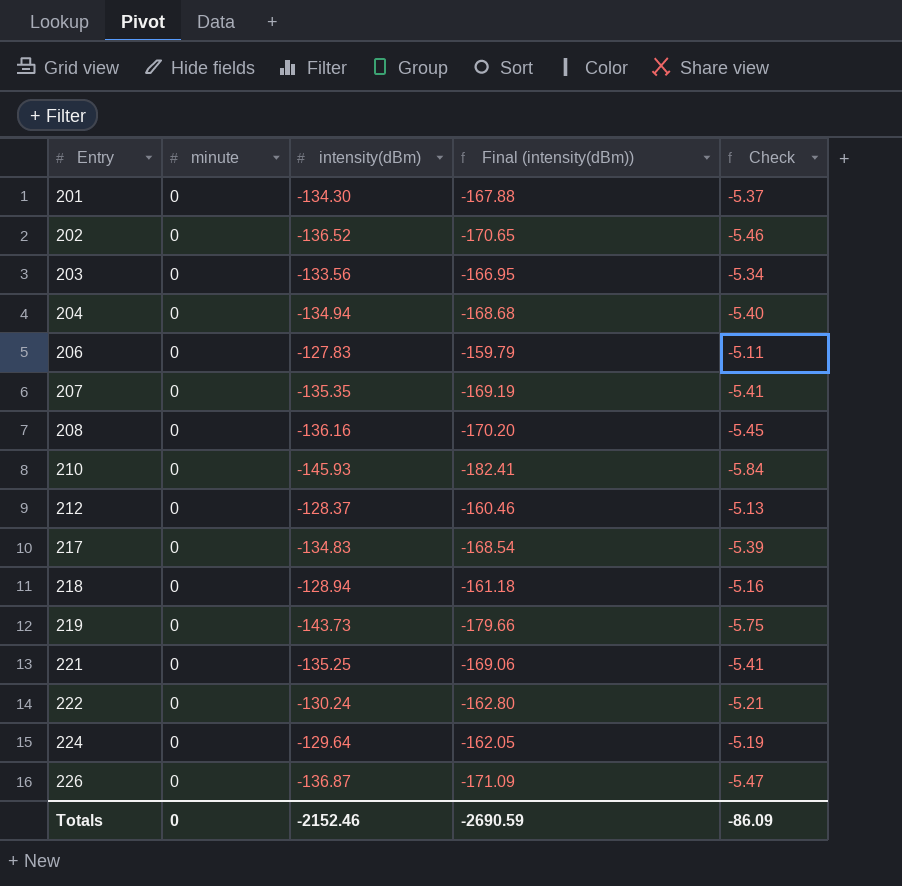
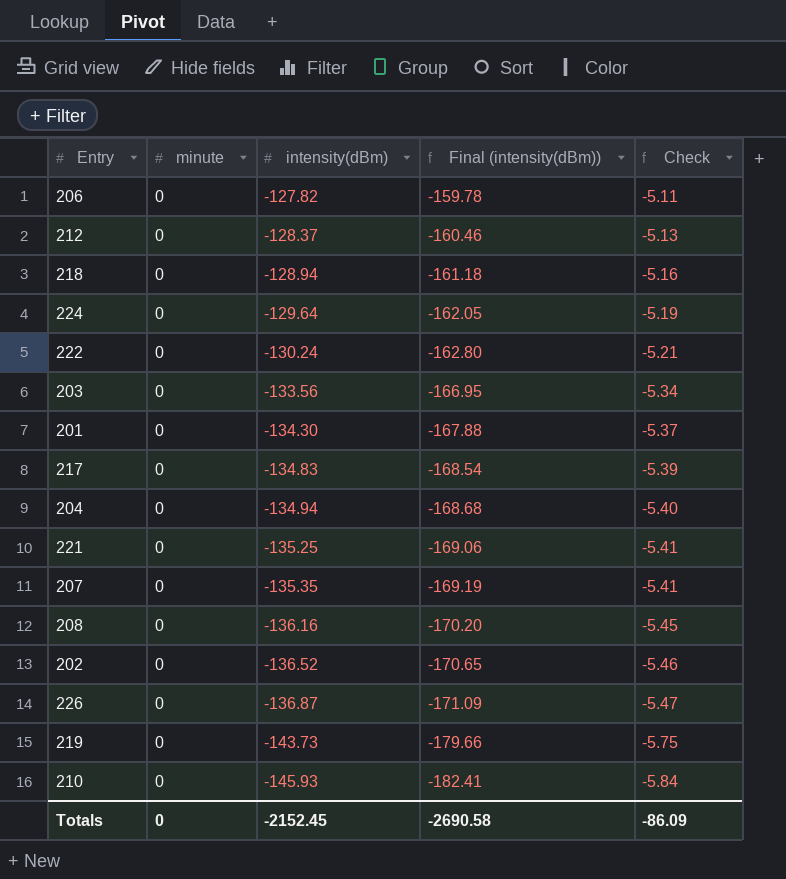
row order: Entry ascending -> intensity(dBm) descending
206 | intensity(dBm): -127.83 -> -127.82
206 | Final (intensity(dBm)): -159.79 -> -159.78
Totals | intensity(dBm): -2152.46 -> -2152.45
Totals | Final (intensity(dBm)): -2690.59 -> -2690.58

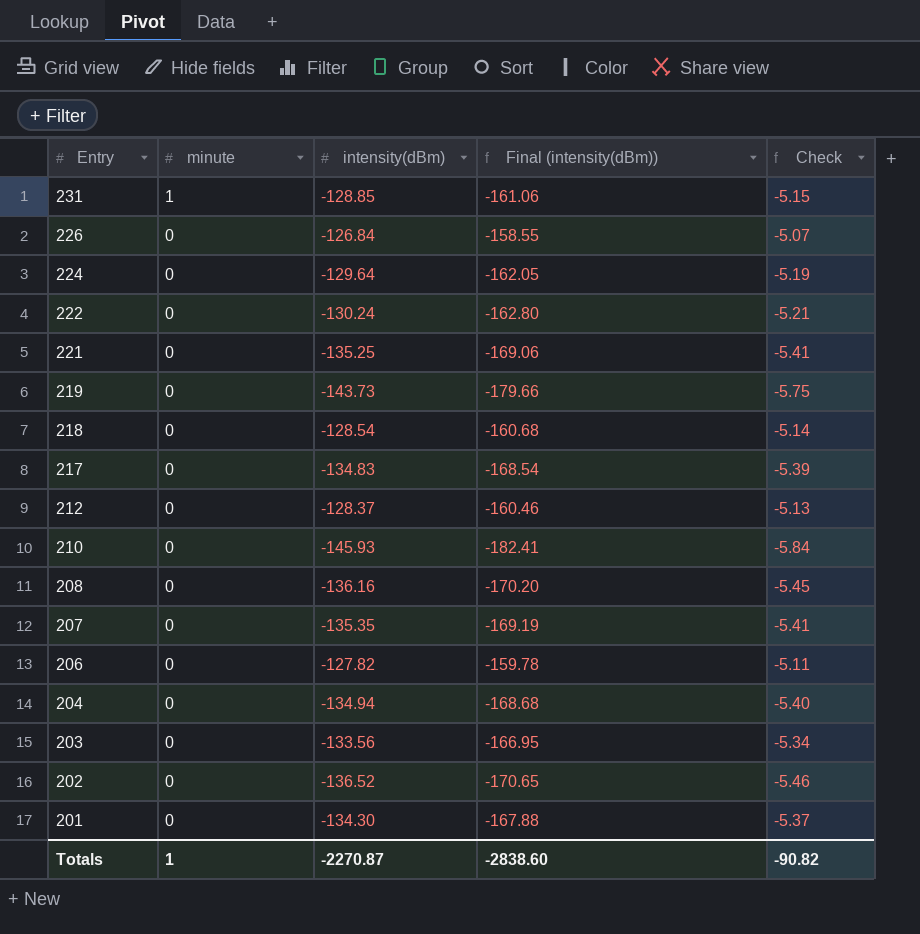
row order: intensity(dBm) descending -> Entry descending
row 231: none -> 1 | -128.85 | -161.06 | -5.15
226 | intensity(dBm): -136.87 -> -126.84
226 | Final (intensity(dBm)): -171.09 -> -158.55
226 | Check: -5.47 -> -5.07
218 | intensity(dBm): -128.94 -> -128.54
218 | Final (intensity(dBm)): -161.18 -> -160.68
218 | Check: -5.16 -> -5.14
Totals | minute: 0 -> 1
Totals | intensity(dBm): -2152.45 -> -2270.87
Totals | Final (intensity(dBm)): -2690.58 -> -2838.60
Totals | Check: -86.09 -> -90.82

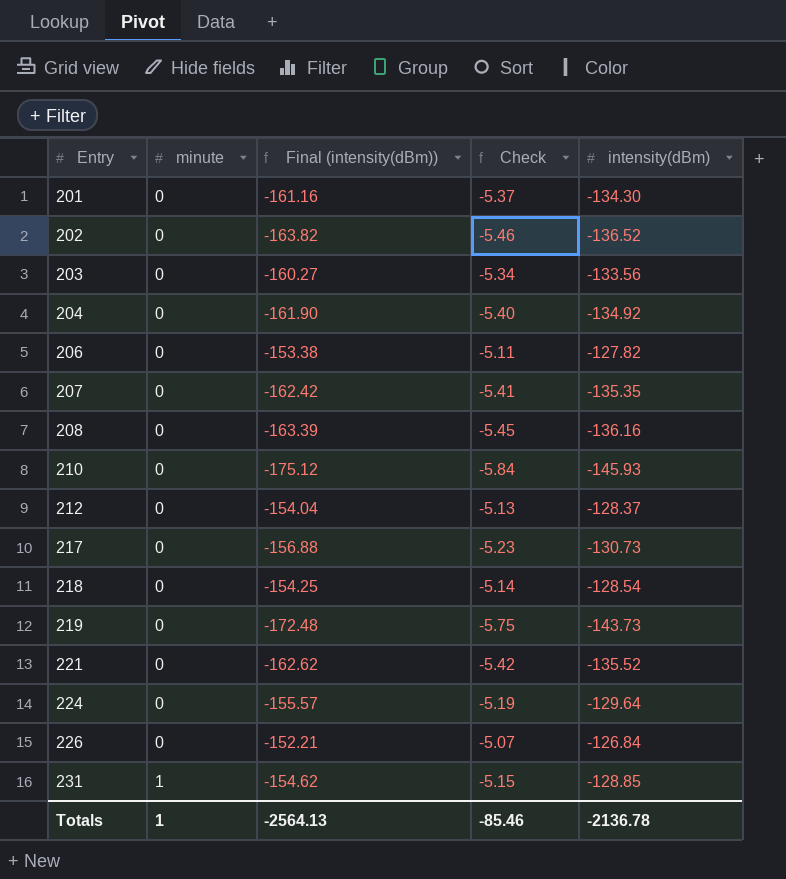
row order: Entry descending -> Entry ascending
column Final (intensity(dBm)) | formula: [intensity(dBm)] * 1.25 -> [intensity(dBm)] * 1.2
column intensity(dBm) | position: 3 -> 5
row 222: 0 | -130.24 | -162.80 | -5.21 -> none
204 | intensity(dBm): -134.94 -> -134.92
217 | Check: -5.39 -> -5.23
217 | intensity(dBm): -134.83 -> -130.73
221 | Check: -5.41 -> -5.42
221 | intensity(dBm): -135.25 -> -135.52
Totals | Final (intensity(dBm)): -2838.60 -> -2564.13
Totals | Check: -90.82 -> -85.46
Totals | intensity(dBm): -2270.87 -> -2136.78

